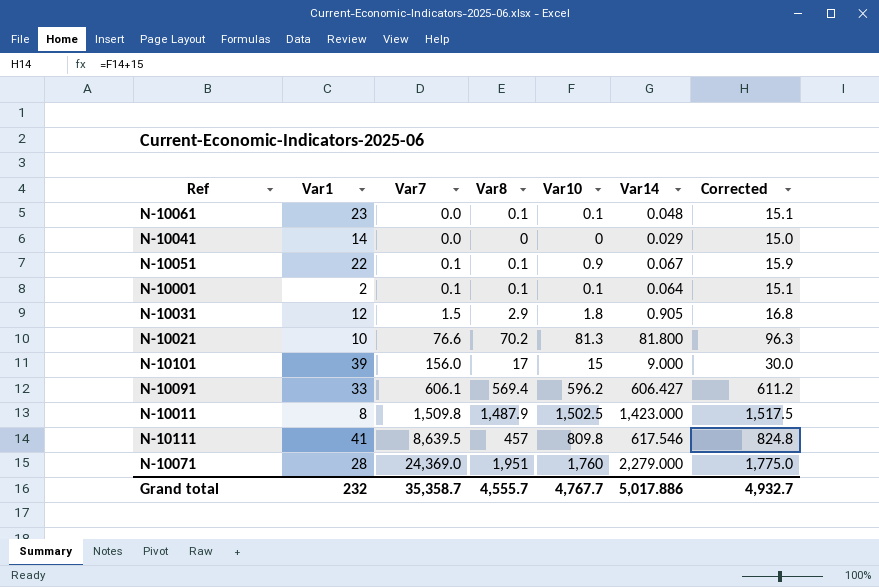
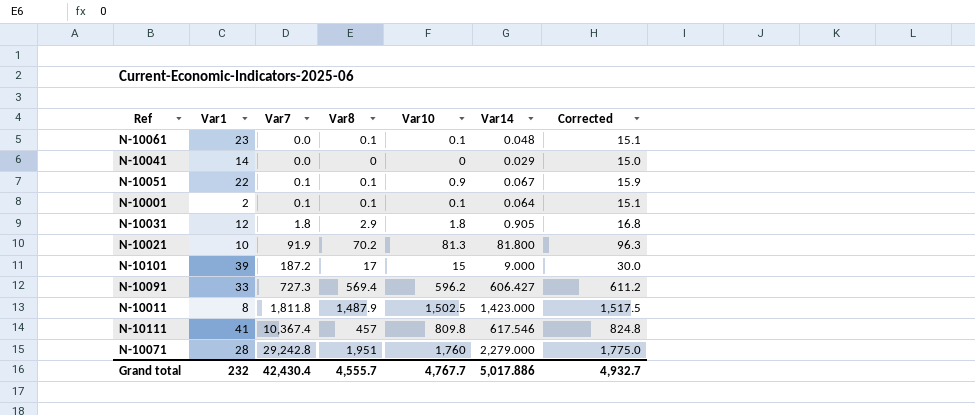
N-10031 | Var7: 1.5 -> 1.8
N-10021 | Var7: 76.6 -> 91.9
N-10101 | Var7: 156.0 -> 187.2
N-10091 | Var7: 606.1 -> 727.3
N-10011 | Var7: 1,509.8 -> 1,811.8
N-10111 | Var7: 8,639.5 -> 10,367.4
N-10071 | Var7: 24,369.0 -> 29,242.8
Grand total | Var7: 35,358.7 -> 42,430.4

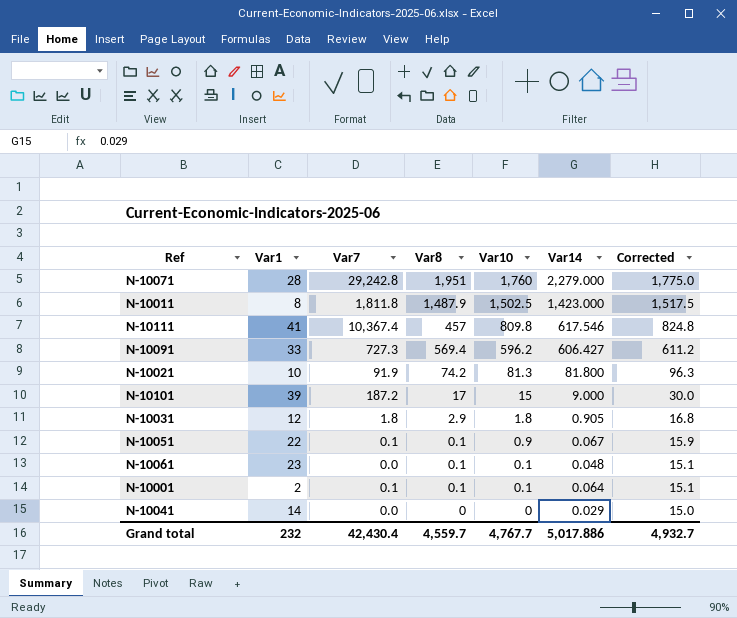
row order: Var7 ascending -> Var10 descending
N-10021 | Var8: 70.2 -> 74.2
Grand total | Var8: 4,555.7 -> 4,559.7

